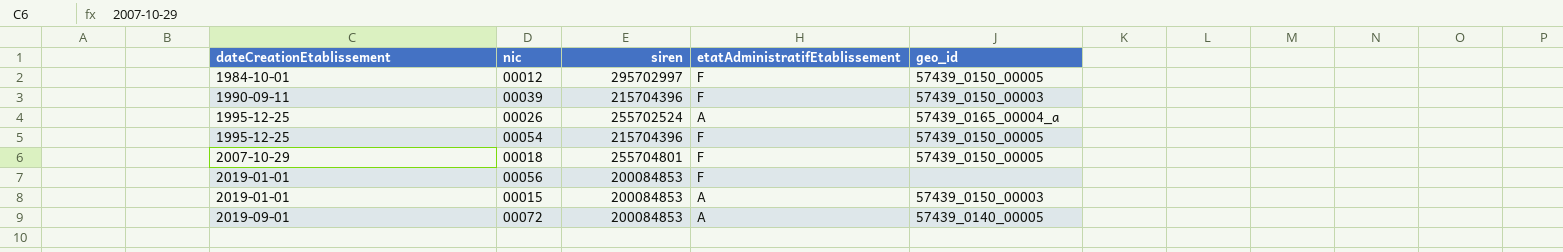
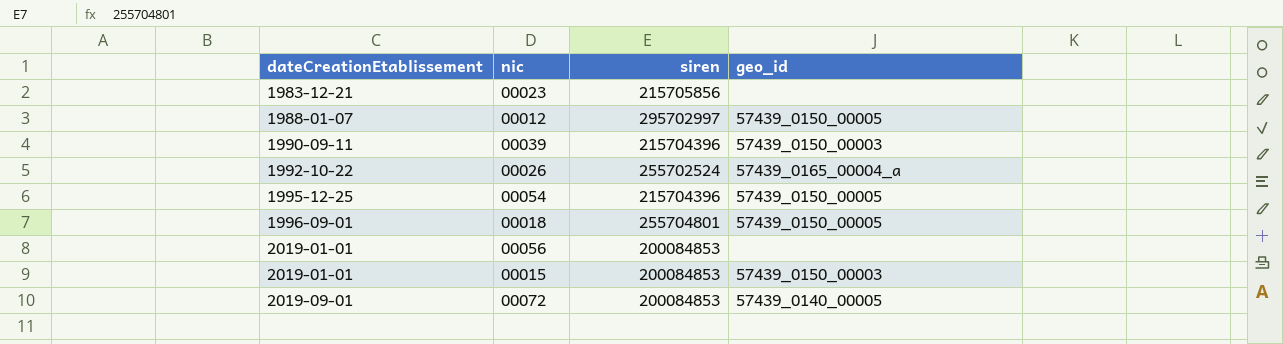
column etatAdministratifEtablissement | position: 4 -> none
row 00023: none -> 1983-12-21 | 215705856 | none
00012 | dateCreationEtablissement: 1984-10-01 -> 1988-01-07
00026 | dateCreationEtablissement: 1995-12-25 -> 1992-10-22
00018 | dateCreationEtablissement: 2007-10-29 -> 1996-09-01

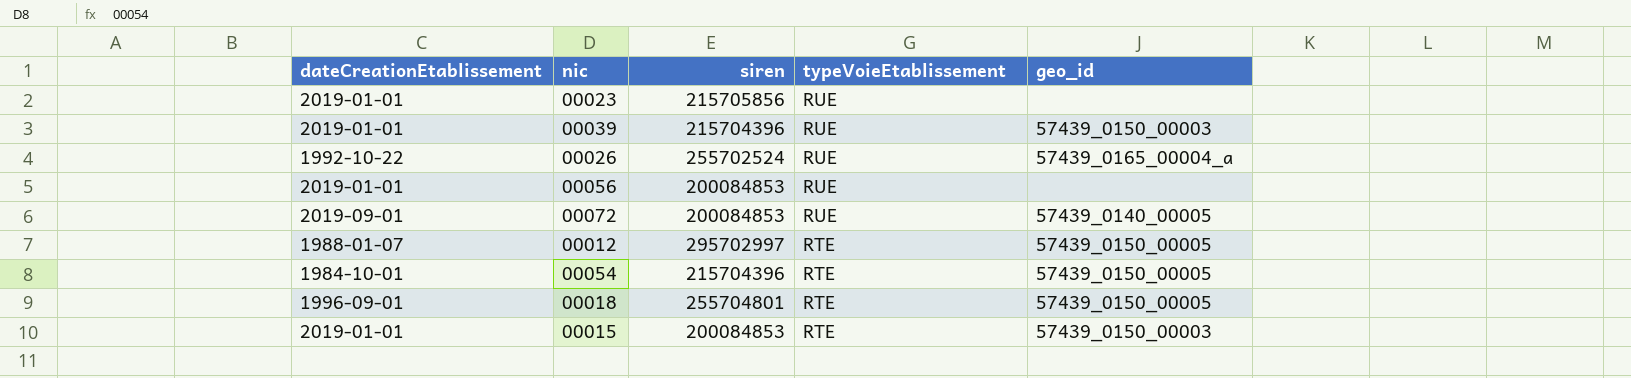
row order: dateCreationEtablissement ascending -> typeVoieEtablissement descending
column typeVoieEtablissement | position: none -> 4
00023 | dateCreationEtablissement: 1983-12-21 -> 2019-01-01
00039 | dateCreationEtablissement: 1990-09-11 -> 2019-01-01
00054 | dateCreationEtablissement: 1995-12-25 -> 1984-10-01

